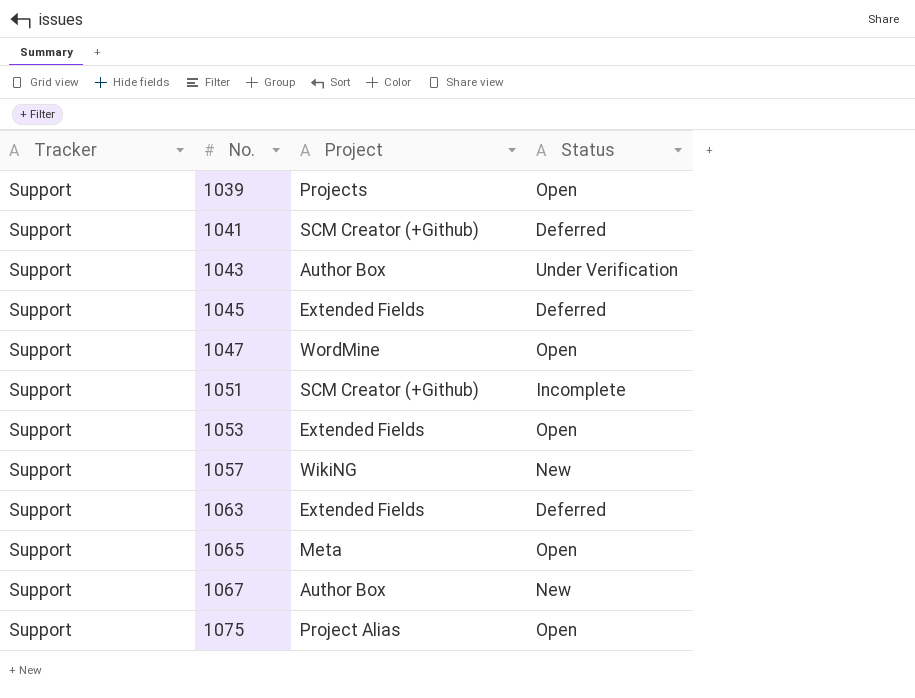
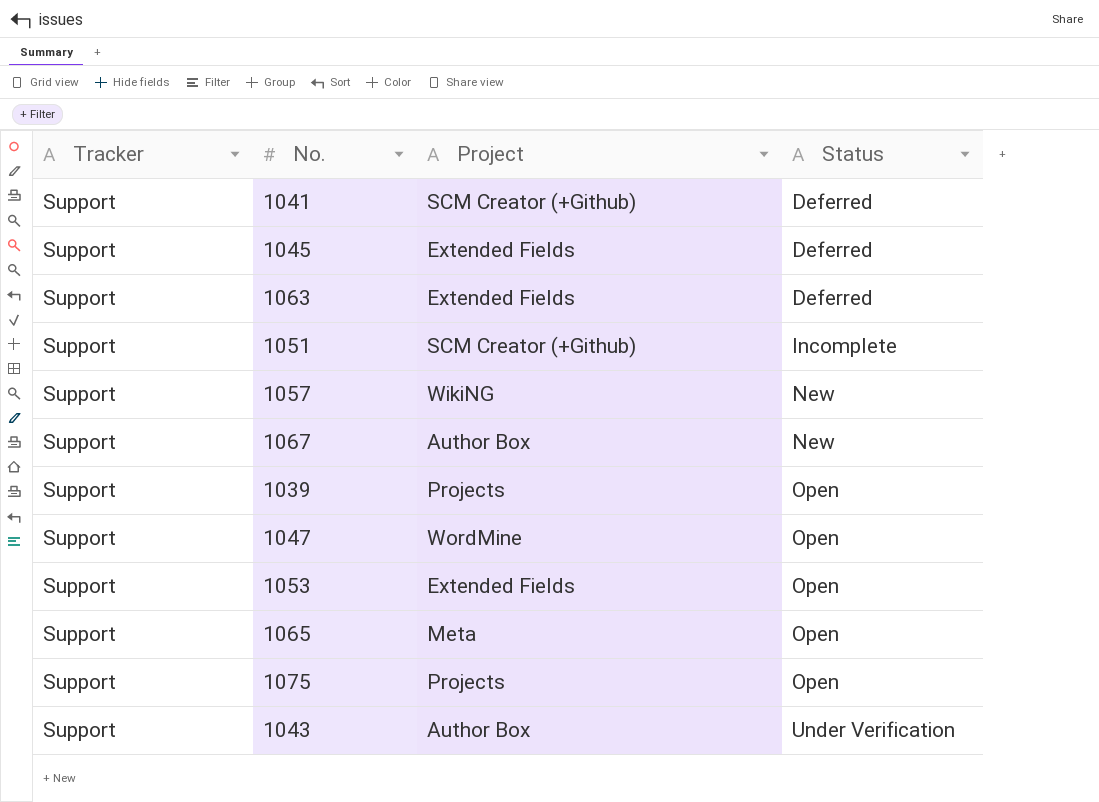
row order: No. ascending -> Status ascending
1075 | Project: Project Alias -> Projects

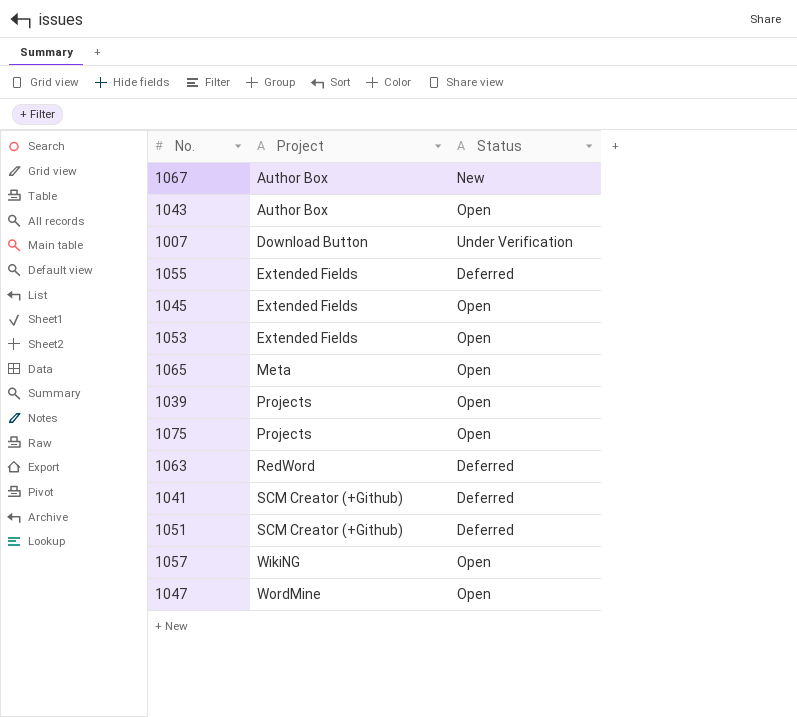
row order: Status ascending -> Project ascending
column Tracker | position: 1 -> none
1043 | Status: Under Verification -> Open
row 1007: none -> Download Button | Under Verification
row 1055: none -> Extended Fields | Deferred
1045 | Status: Deferred -> Open
1063 | Project: Extended Fields -> RedWord
1051 | Status: Incomplete -> Deferred
1057 | Status: New -> Open

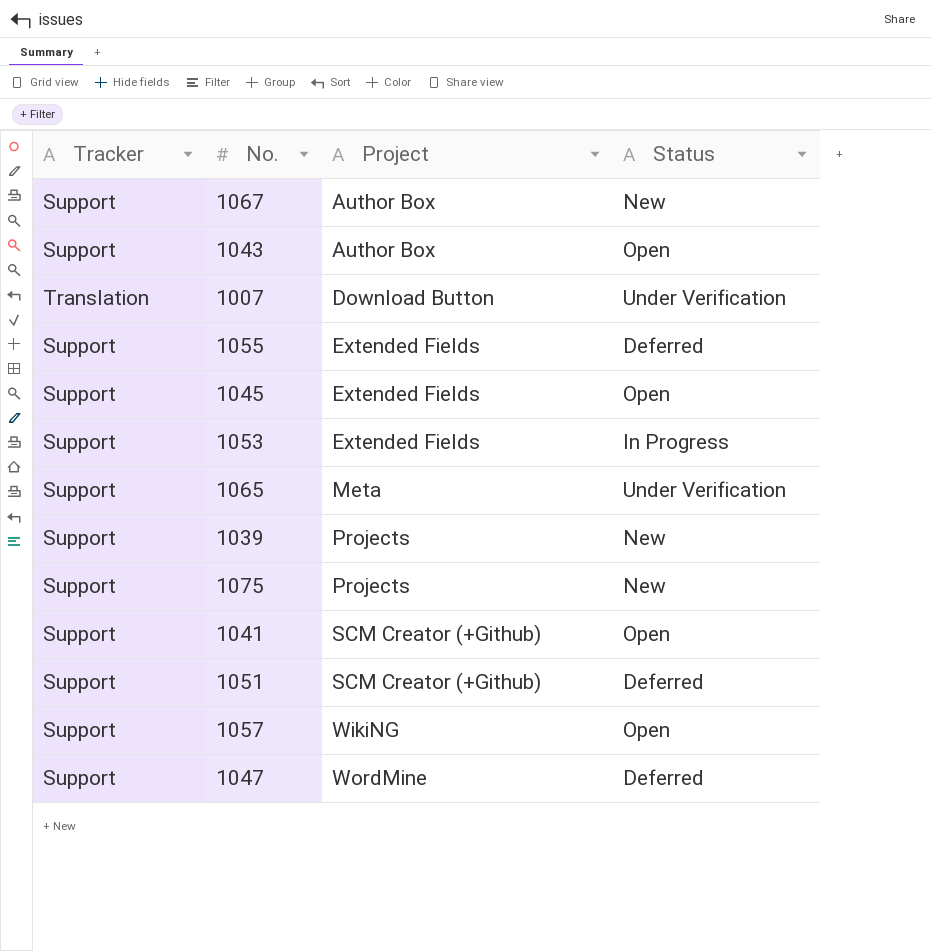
column Tracker | position: none -> 1
row 1063: RedWord | Deferred -> none
1053 | Status: Open -> In Progress
1065 | Status: Open -> Under Verification
1039 | Status: Open -> New
1075 | Status: Open -> New
1041 | Status: Deferred -> Open
1047 | Status: Open -> Deferred

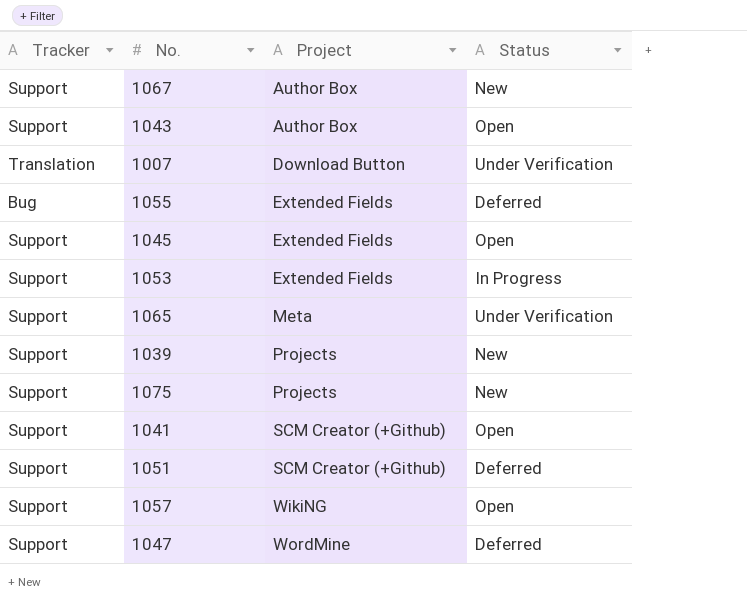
1055 | Tracker: Support -> Bug

